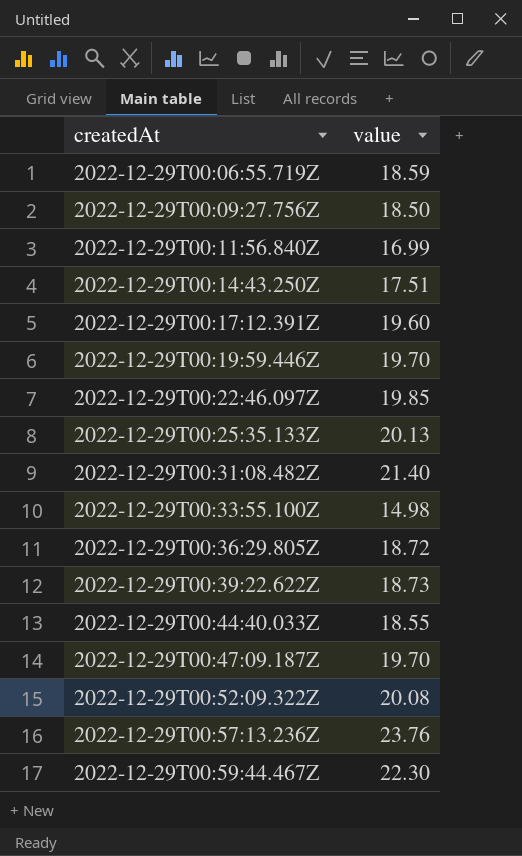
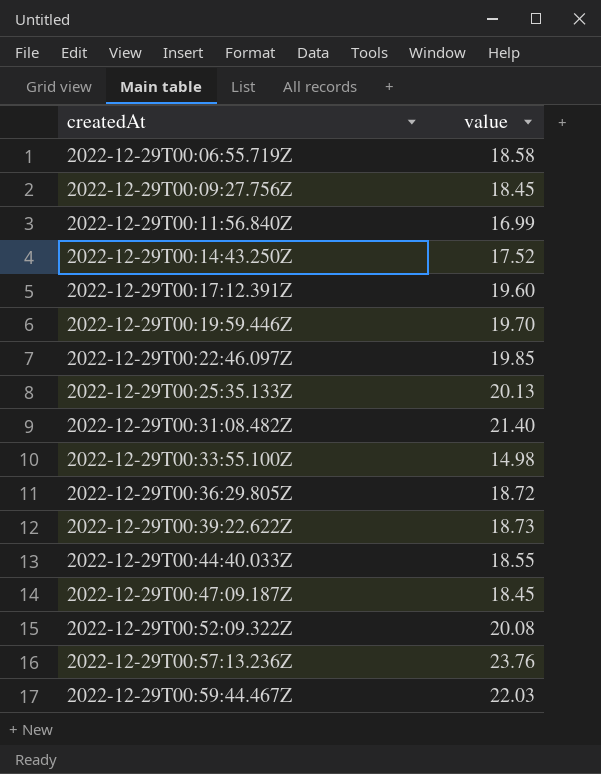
2022-12-29T00:06:55.719Z | value: 18.59 -> 18.58
2022-12-29T00:09:27.756Z | value: 18.50 -> 18.45
2022-12-29T00:14:43.250Z | value: 17.51 -> 17.52
2022-12-29T00:47:09.187Z | value: 19.70 -> 18.45
2022-12-29T00:59:44.467Z | value: 22.30 -> 22.03

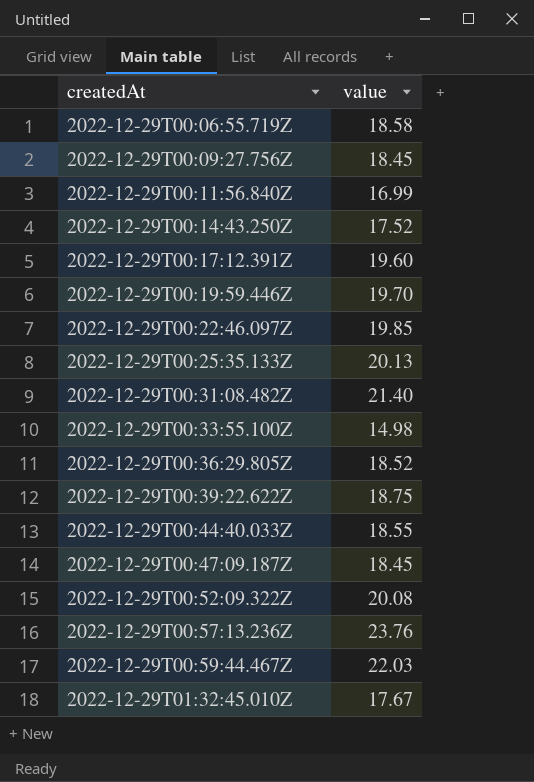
2022-12-29T00:36:29.805Z | value: 18.72 -> 18.52
2022-12-29T00:39:22.622Z | value: 18.73 -> 18.75
row 2022-12-29T01:32:45.010Z: none -> 17.67

